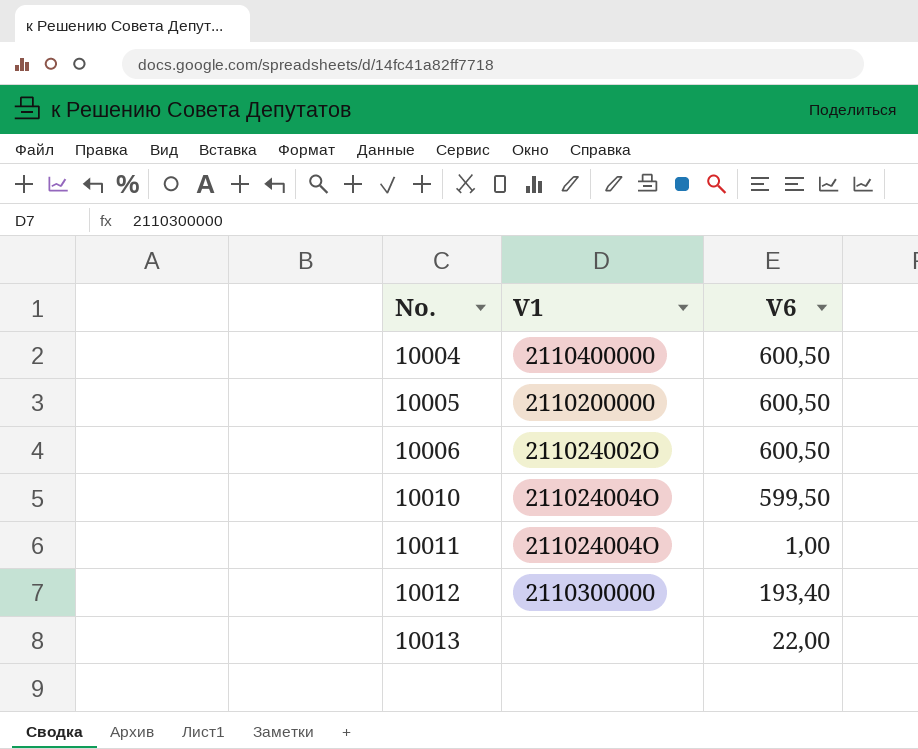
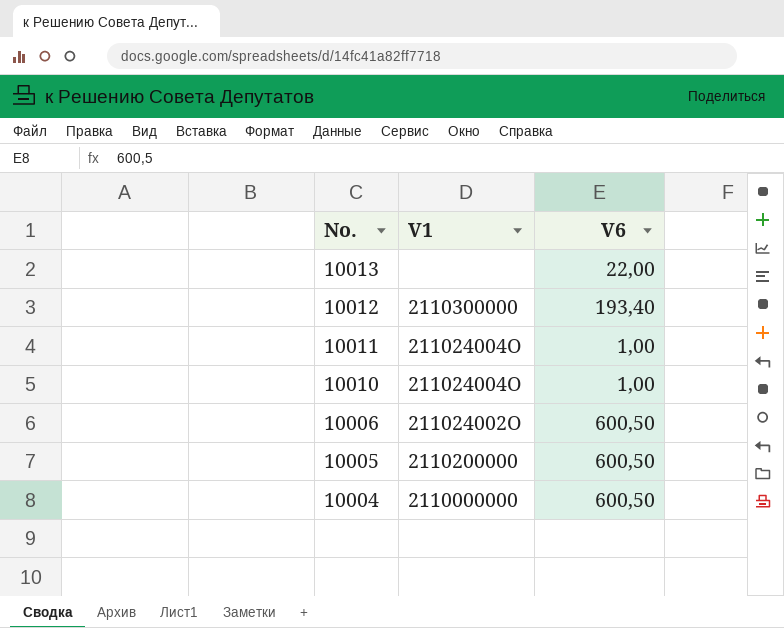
row order: No. ascending -> No. descending
10010 | V6: 599,50 -> 1,00
10004 | V1: 2110400000 -> 2110000000

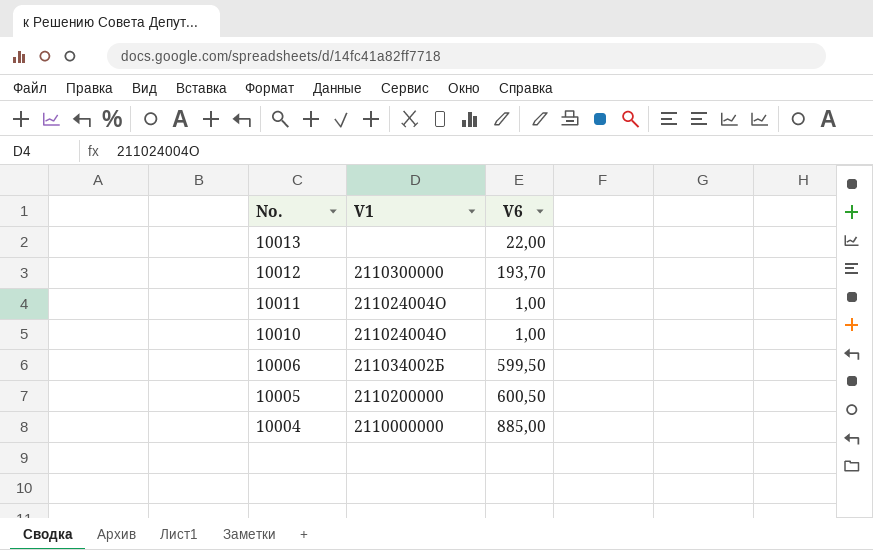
10012 | V6: 193,40 -> 193,70
10006 | V1: 211024002О -> 211034002Б
10006 | V6: 600,50 -> 599,50
10004 | V6: 600,50 -> 885,00

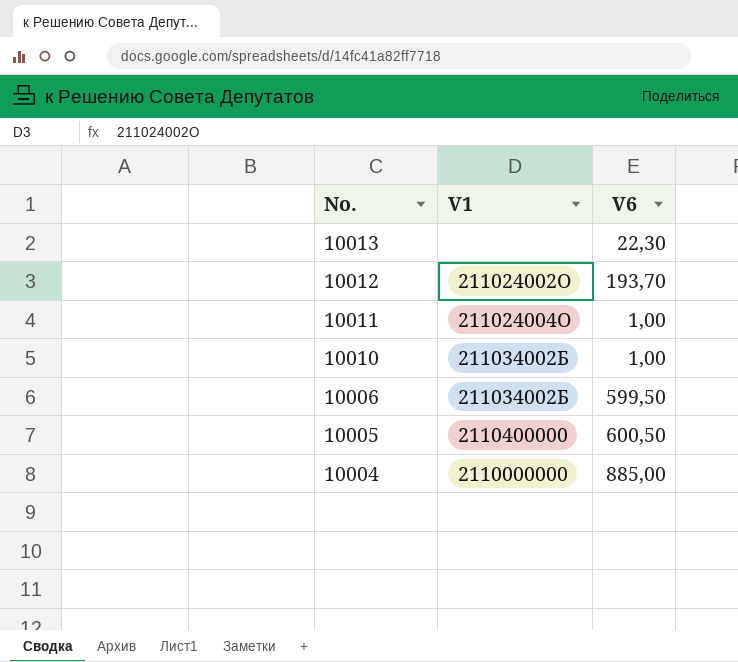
10013 | V6: 22,00 -> 22,30
10012 | V1: 2110300000 -> 211024002О
10010 | V1: 211024004О -> 211034002Б
10005 | V1: 2110200000 -> 2110400000

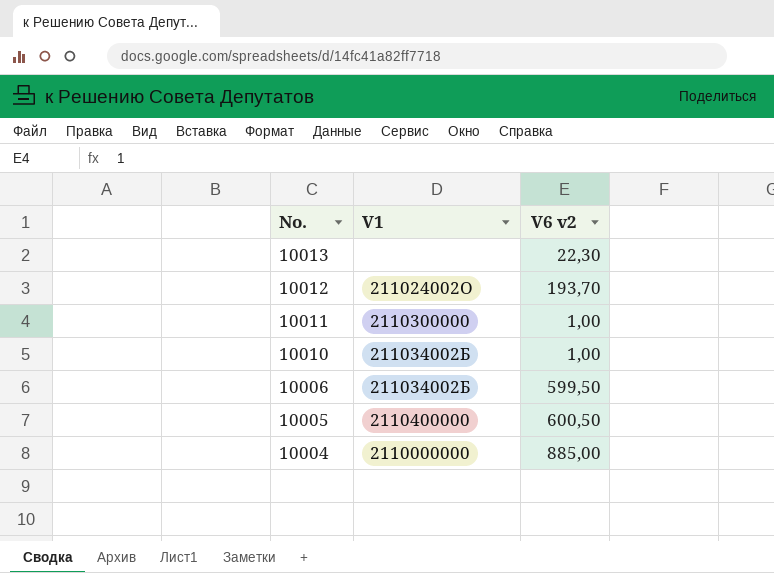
column name: V6 -> V6 v2
10011 | V1: 211024004О -> 2110300000

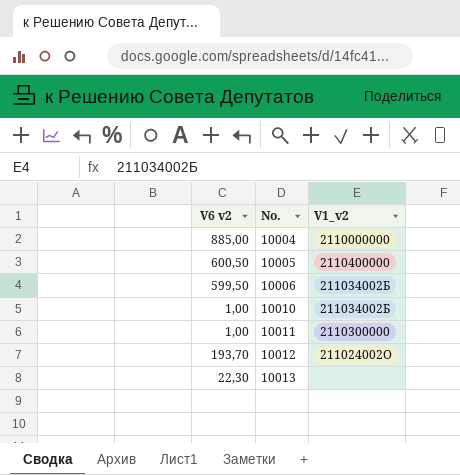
row order: No. descending -> No. ascending
column V6 v2 | position: 3 -> 1
column name: V1 -> V1_v2

